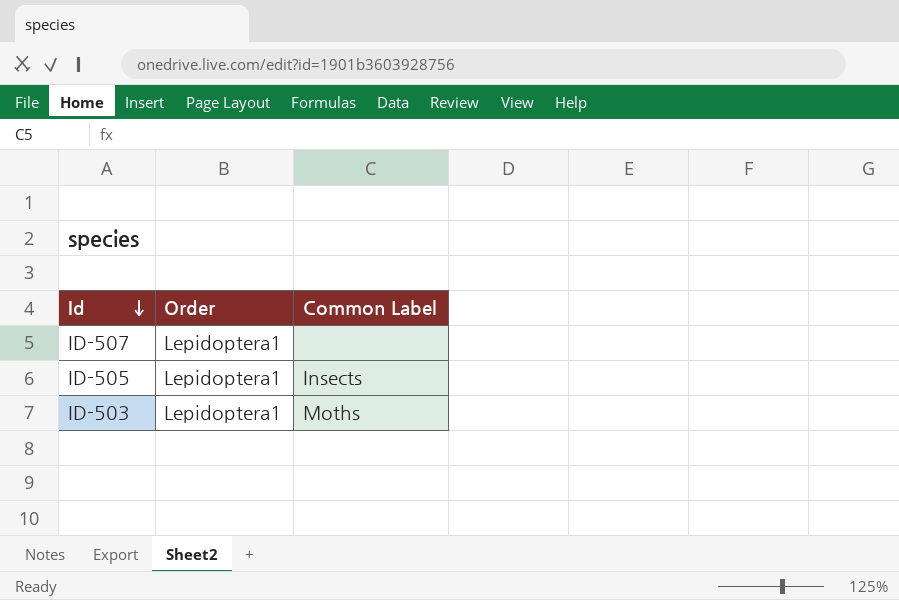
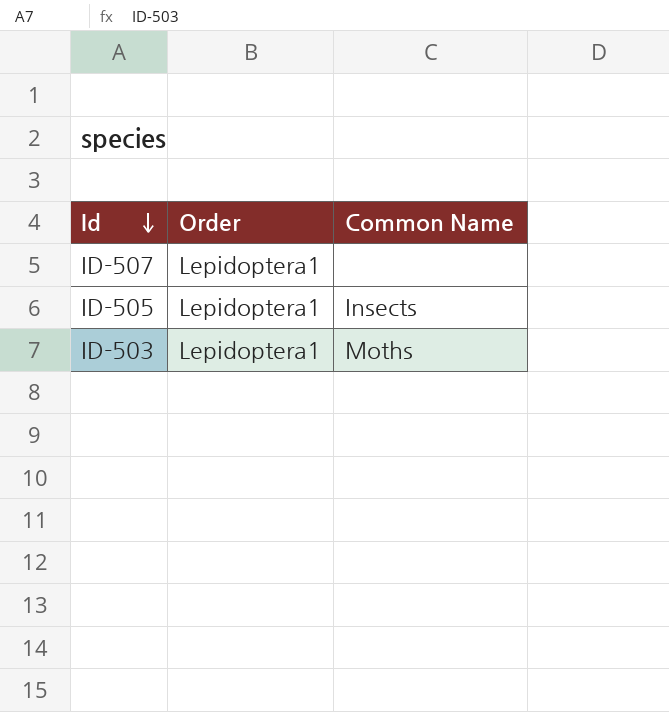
column name: Common Label -> Common Name

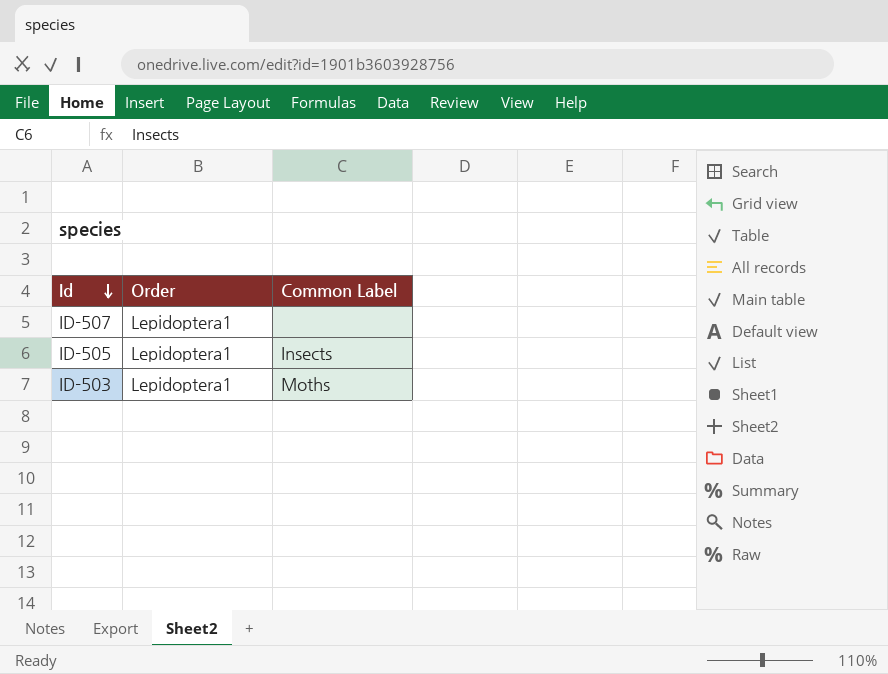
column name: Common Name -> Common Label

